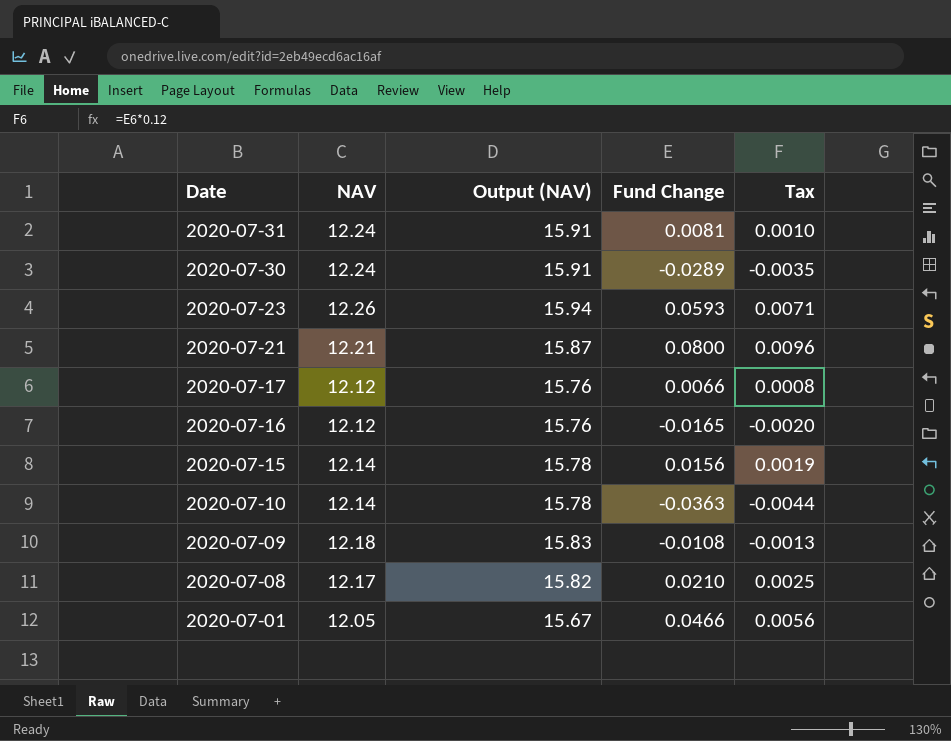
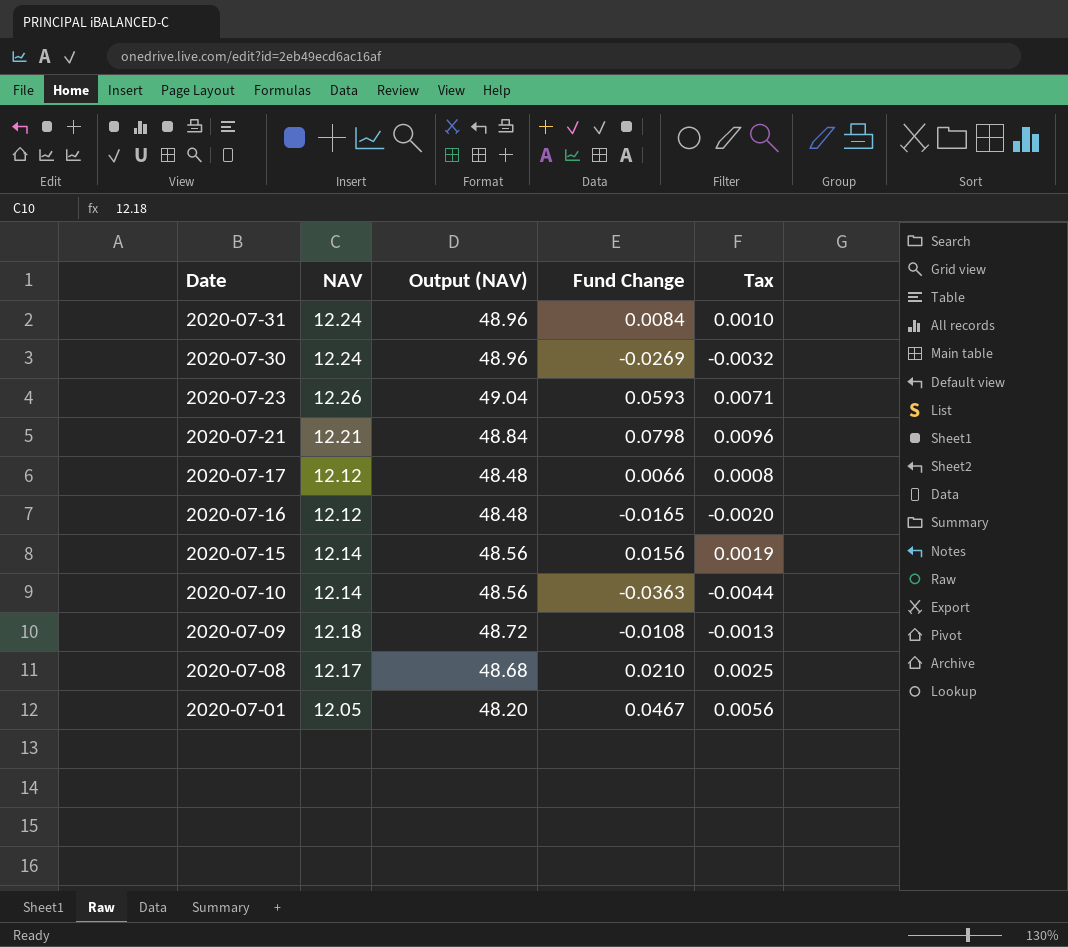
column Output (NAV) | formula: [NAV] * 1.3 -> [NAV] * 4
2020-07-31 | Fund Change: 0.0081 -> 0.0084
2020-07-30 | Fund Change: -0.0289 -> -0.0269
2020-07-30 | Tax: -0.0035 -> -0.0032
2020-07-21 | Fund Change: 0.0800 -> 0.0798
2020-07-01 | Fund Change: 0.0466 -> 0.0467

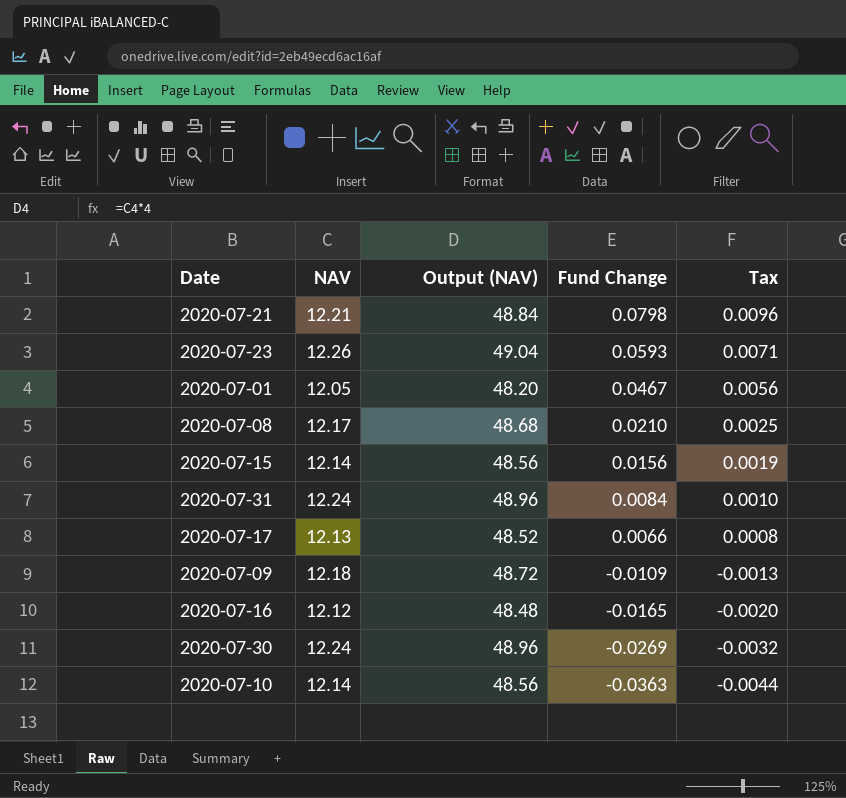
row order: Date descending -> Fund Change descending
2020-07-17 | NAV: 12.12 -> 12.13
2020-07-17 | Output (NAV): 48.48 -> 48.52
2020-07-09 | Fund Change: -0.0108 -> -0.0109

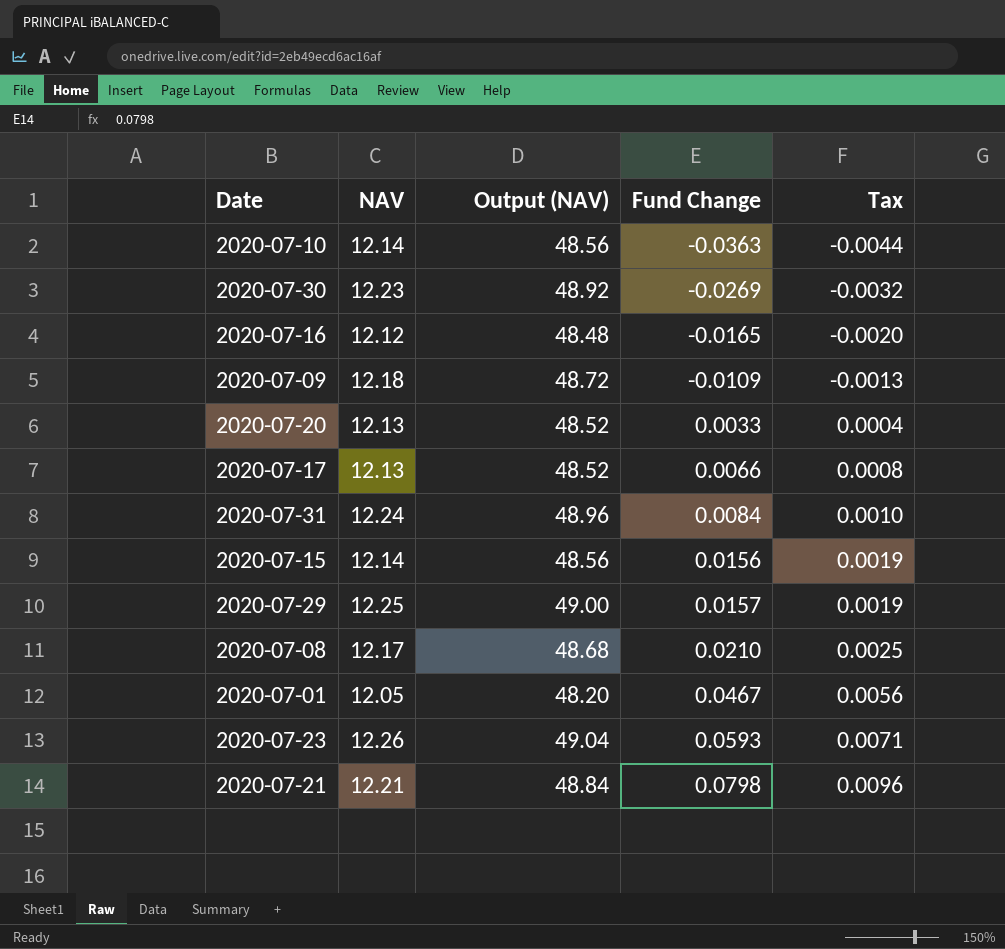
row order: Fund Change descending -> Fund Change ascending
2020-07-30 | NAV: 12.24 -> 12.23
2020-07-30 | Output (NAV): 48.96 -> 48.92
row 2020-07-20: none -> 12.13 | 48.52 | 0.0033 | 0.0004
row 2020-07-29: none -> 12.25 | 49.00 | 0.0157 | 0.0019

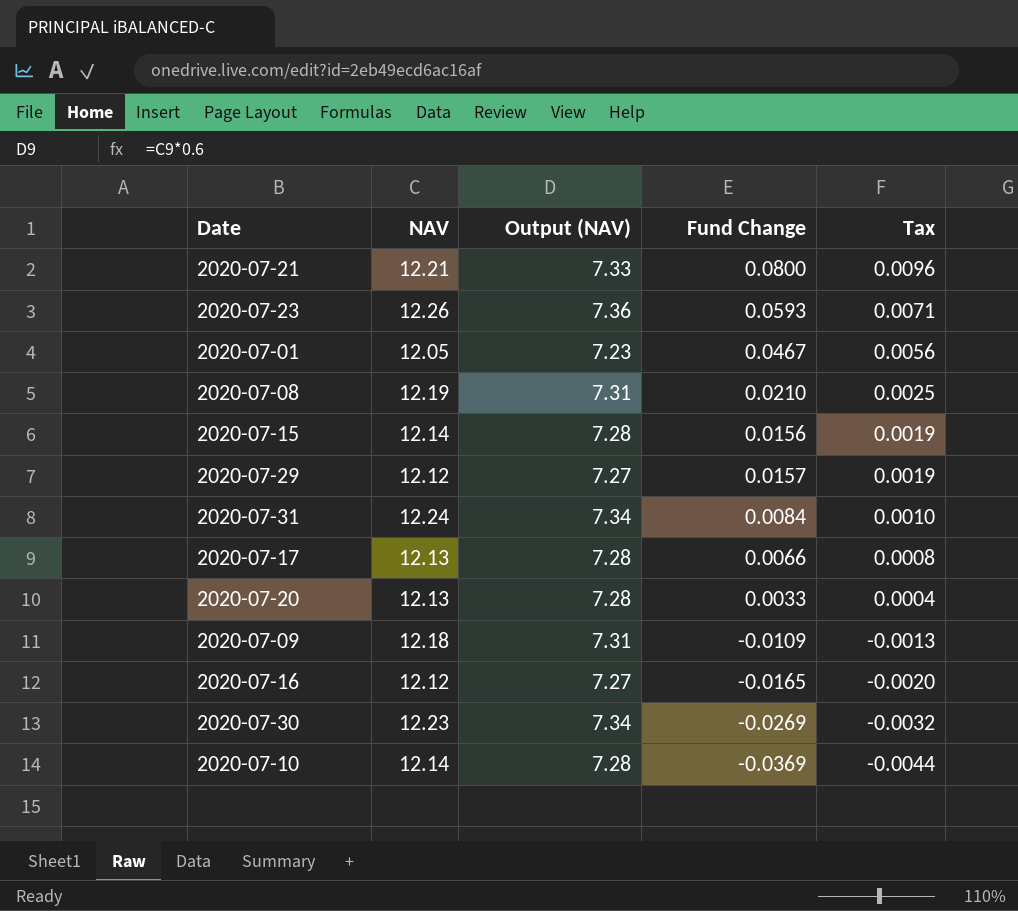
row order: Fund Change ascending -> Tax descending
column Output (NAV) | formula: [NAV] * 4 -> [NAV] * 0.6
2020-07-21 | Fund Change: 0.0798 -> 0.0800
2020-07-08 | NAV: 12.17 -> 12.19
2020-07-29 | NAV: 12.25 -> 12.12
2020-07-10 | Fund Change: -0.0363 -> -0.0369

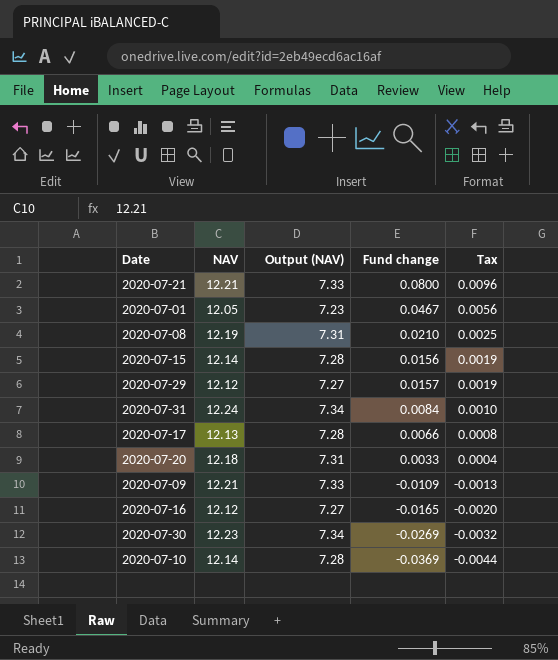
column name: Fund Change -> Fund change
row 2020-07-23: 12.26 | 7.36 | 0.0593 | 0.0071 -> none
2020-07-20 | NAV: 12.13 -> 12.18
2020-07-20 | Output (NAV): 7.28 -> 7.31
2020-07-09 | NAV: 12.18 -> 12.21
2020-07-09 | Output (NAV): 7.31 -> 7.33

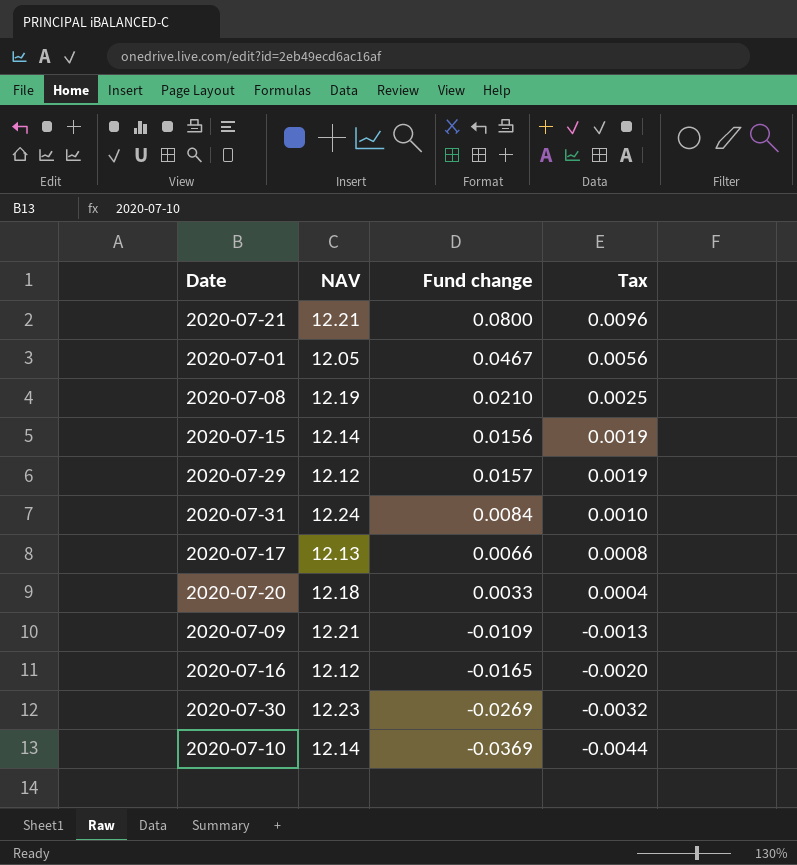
column Output (NAV) | formula: [NAV] * 0.6 -> none

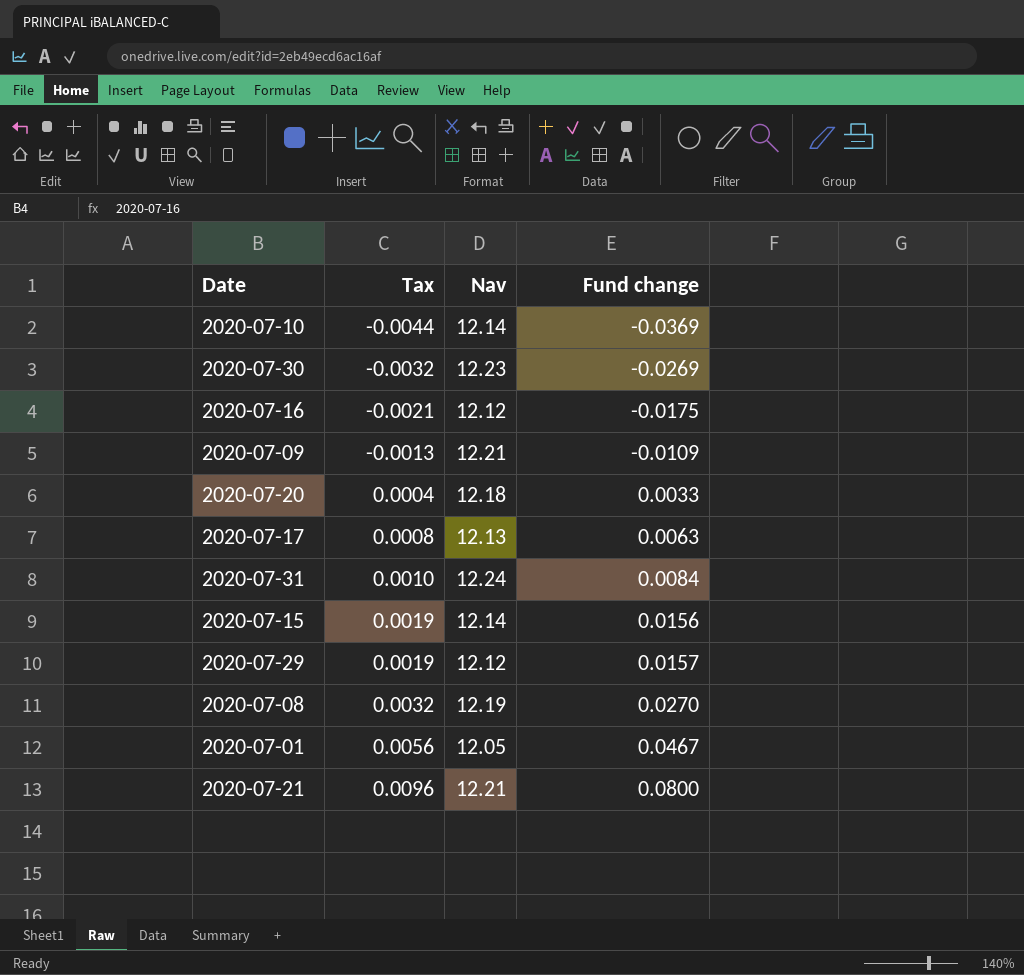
row order: Tax descending -> Tax ascending
column Tax | position: 4 -> 2
column name: NAV -> Nav
2020-07-16 | Tax: -0.0020 -> -0.0021
2020-07-16 | Fund change: -0.0165 -> -0.0175
2020-07-17 | Fund change: 0.0066 -> 0.0063
2020-07-08 | Tax: 0.0025 -> 0.0032
2020-07-08 | Fund change: 0.0210 -> 0.0270

